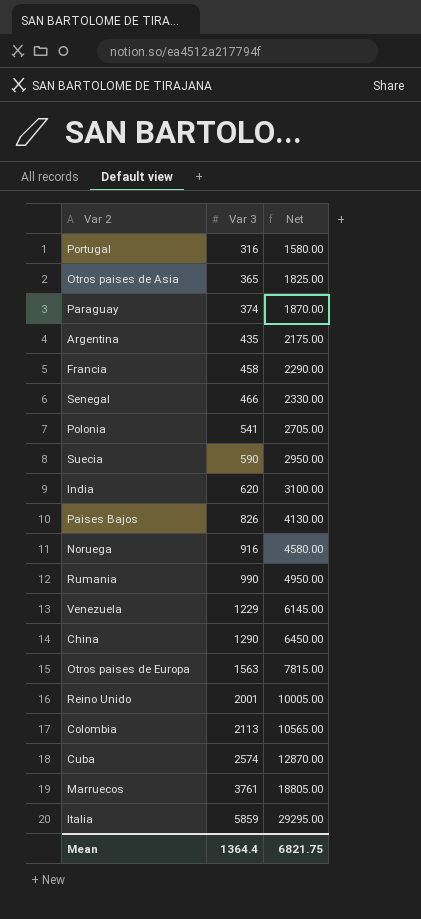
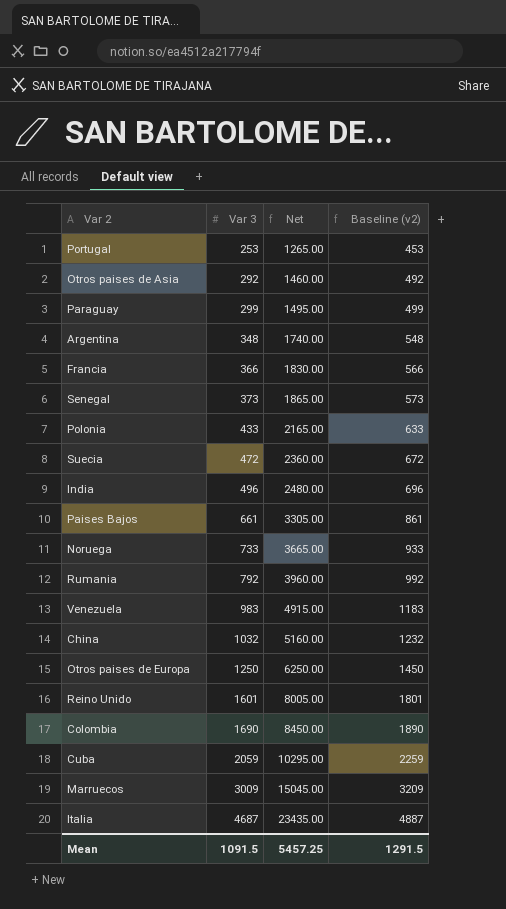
column Baseline (v2) | formula: none -> [Var 3] + 200
Portugal | Var 3: 316 -> 253
Portugal | Net: 1580.00 -> 1265.00
Otros paises de Asia | Var 3: 365 -> 292
Otros paises de Asia | Net: 1825.00 -> 1460.00
Paraguay | Var 3: 374 -> 299
Paraguay | Net: 1870.00 -> 1495.00
Argentina | Var 3: 435 -> 348
Argentina | Net: 2175.00 -> 1740.00
Francia | Var 3: 458 -> 366
Francia | Net: 2290.00 -> 1830.00
Senegal | Var 3: 466 -> 373
Senegal | Net: 2330.00 -> 1865.00
Polonia | Var 3: 541 -> 433
Polonia | Net: 2705.00 -> 2165.00
Suecia | Var 3: 590 -> 472
Suecia | Net: 2950.00 -> 2360.00
India | Var 3: 620 -> 496
India | Net: 3100.00 -> 2480.00
Paises Bajos | Var 3: 826 -> 661
Paises Bajos | Net: 4130.00 -> 3305.00
Noruega | Var 3: 916 -> 733
Noruega | Net: 4580.00 -> 3665.00
Rumania | Var 3: 990 -> 792
Rumania | Net: 4950.00 -> 3960.00
Venezuela | Var 3: 1229 -> 983
Venezuela | Net: 6145.00 -> 4915.00
China | Var 3: 1290 -> 1032
China | Net: 6450.00 -> 5160.00
Otros paises de Europa | Var 3: 1563 -> 1250
Otros paises de Europa | Net: 7815.00 -> 6250.00
Reino Unido | Var 3: 2001 -> 1601
Reino Unido | Net: 10005.00 -> 8005.00
Colombia | Var 3: 2113 -> 1690
Colombia | Net: 10565.00 -> 8450.00
Cuba | Var 3: 2574 -> 2059
Cuba | Net: 12870.00 -> 10295.00
Marruecos | Var 3: 3761 -> 3009
Marruecos | Net: 18805.00 -> 15045.00
Italia | Var 3: 5859 -> 4687
Italia | Net: 29295.00 -> 23435.00
Mean | Var 3: 1364.4 -> 1091.5
Mean | Net: 6821.75 -> 5457.25

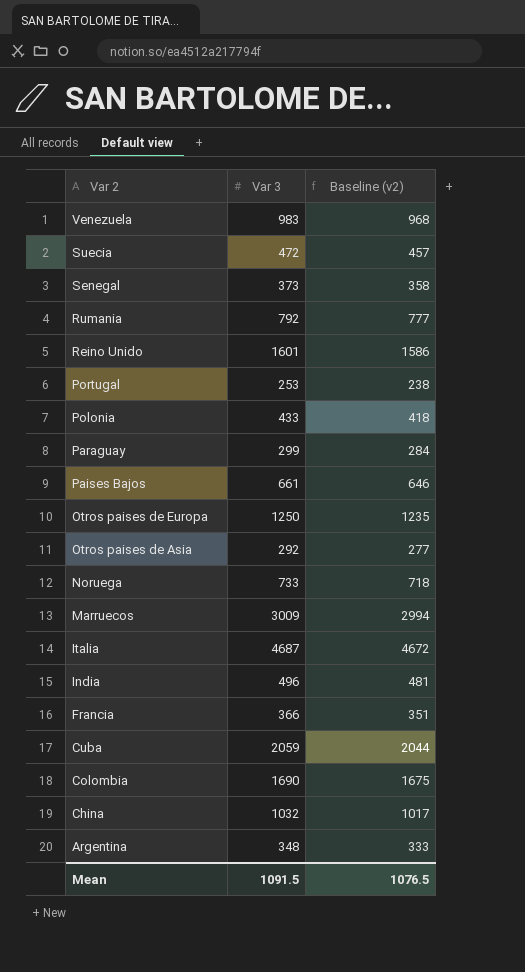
row order: Var 3 ascending -> Var 2 descending
column Net | formula: [Var 3] * 5 -> none
column Baseline (v2) | formula: [Var 3] + 200 -> [Var 3] - 15
Mean | Baseline (v2): 1291.5 -> 1076.5

